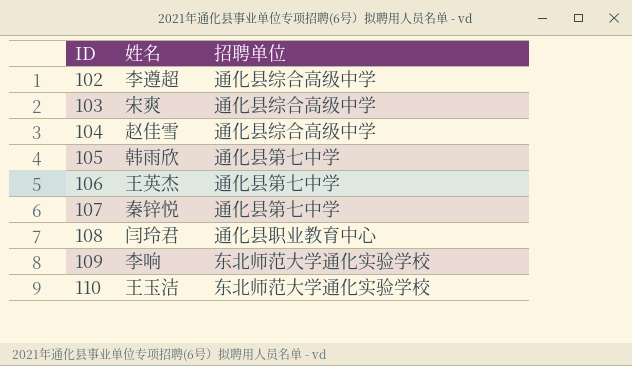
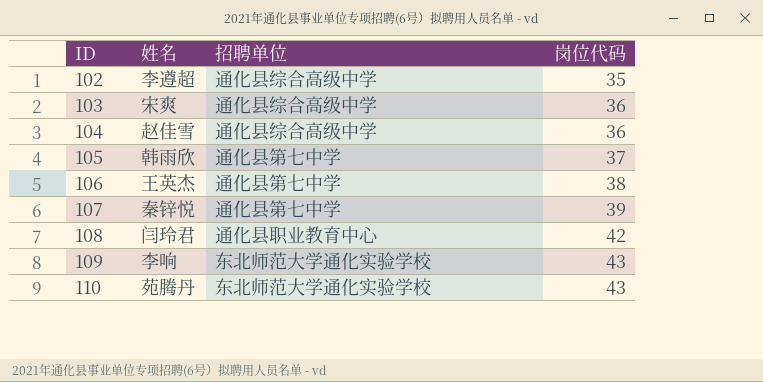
column 岗位代码 | position: none -> 4
110 | 姓名: 王玉洁 -> 苑腾丹

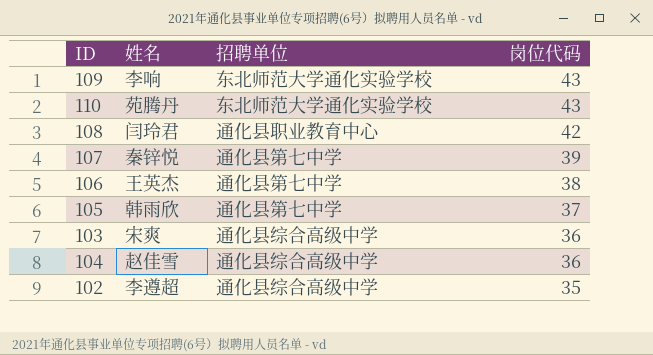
row order: ID ascending -> 岗位代码 descending

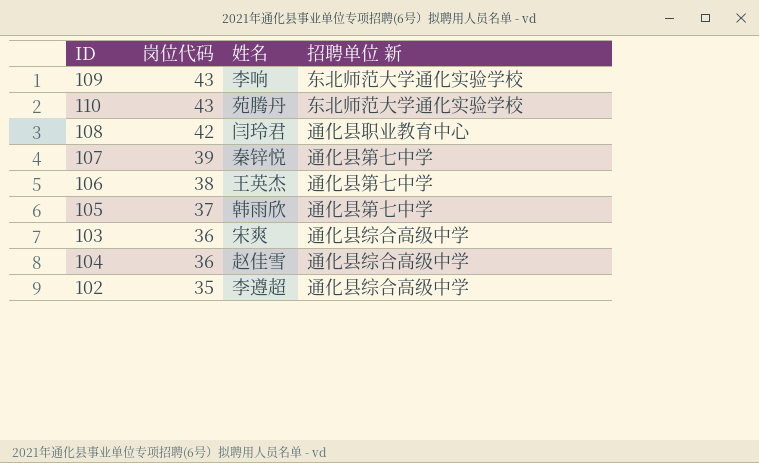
column 岗位代码 | position: 4 -> 2
column name: 招聘单位 -> 招聘单位 新

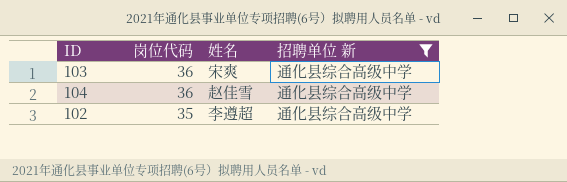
filter: none -> 招聘单位 新 = 通化县综合高级中学

